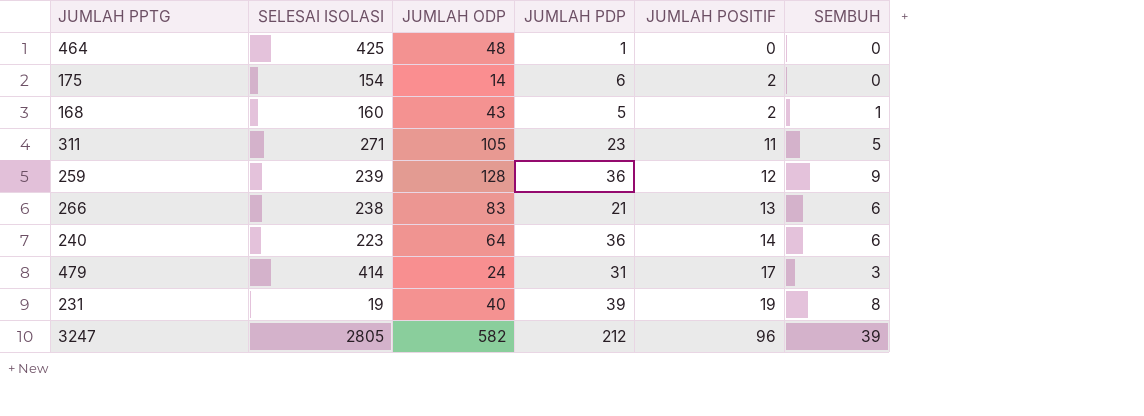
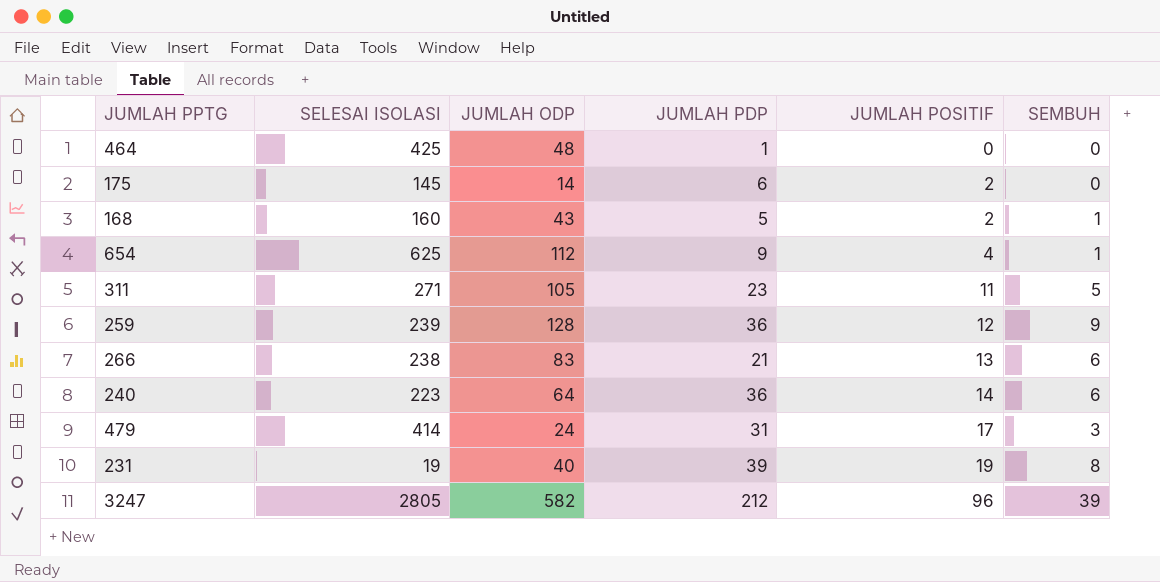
175 | SELESAI ISOLASI: 154 -> 145
row 654: none -> 625 | 112 | 9 | 4 | 1

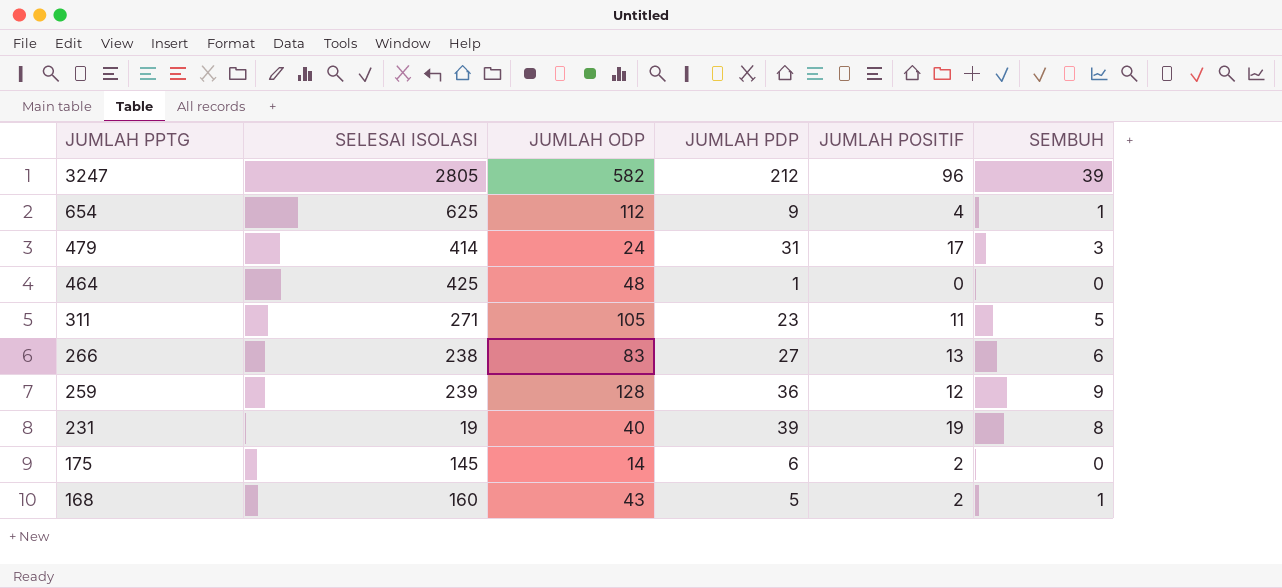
row order: JUMLAH POSITIF ascending -> JUMLAH PPTG descending
row 240: 223 | 64 | 36 | 14 | 6 -> none
266 | JUMLAH PDP: 21 -> 27

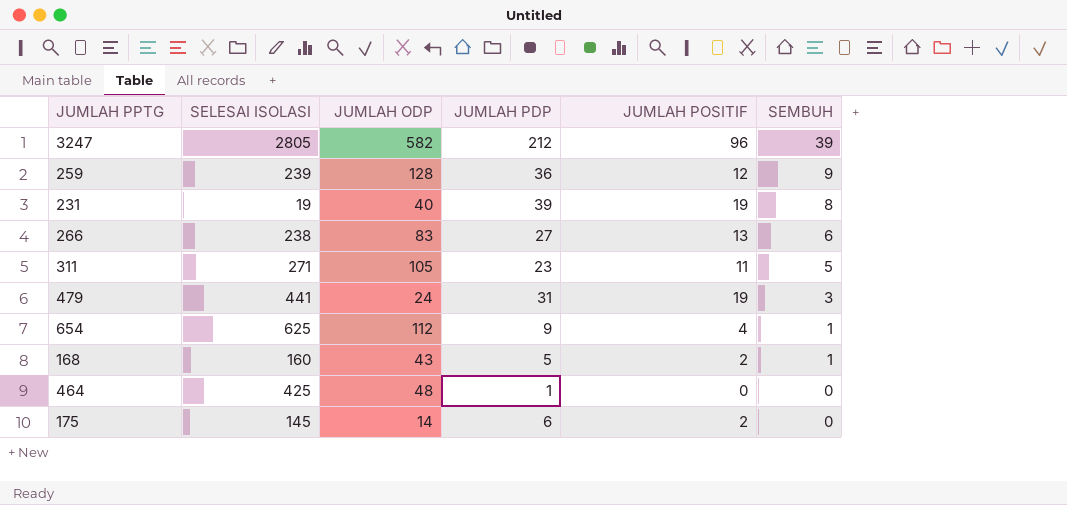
row order: JUMLAH PPTG descending -> SEMBUH descending
479 | SELESAI ISOLASI: 414 -> 441
479 | JUMLAH POSITIF: 17 -> 19

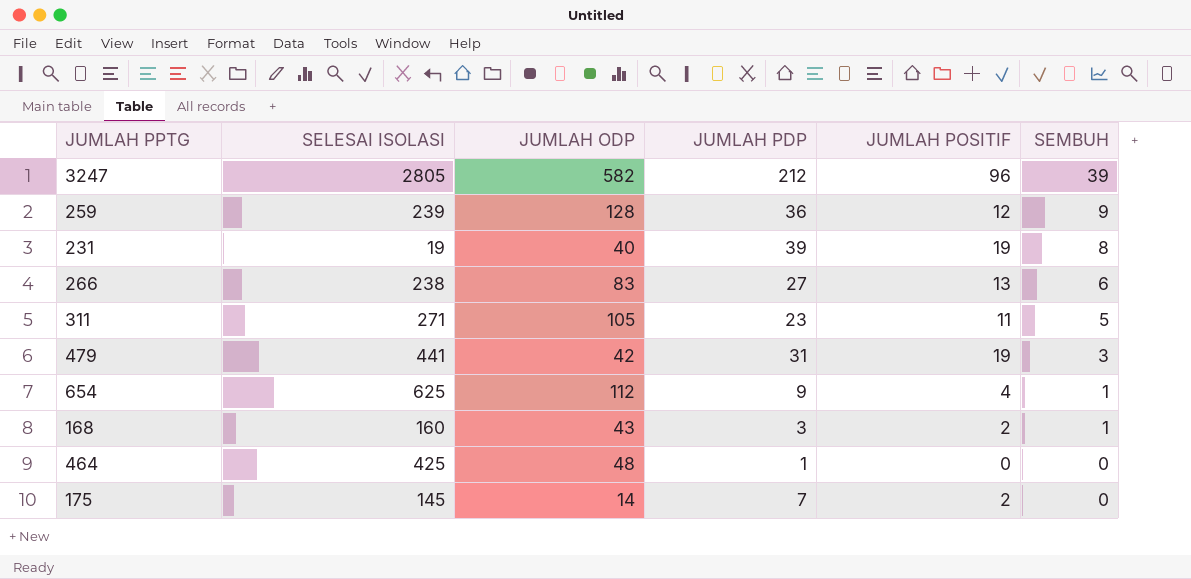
479 | JUMLAH ODP: 24 -> 42
168 | JUMLAH PDP: 5 -> 3
175 | JUMLAH PDP: 6 -> 7

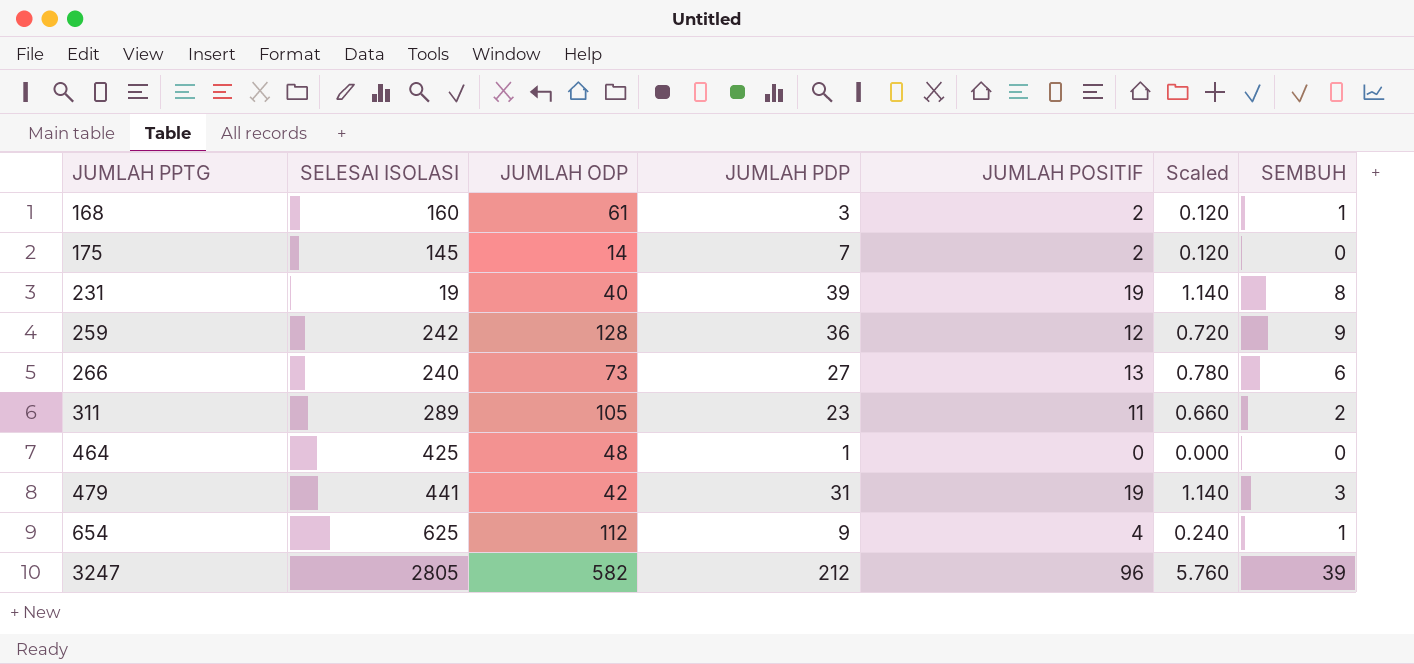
row order: SEMBUH descending -> JUMLAH PPTG ascending
column Scaled | formula: none -> [JUMLAH POSITIF] * 0.06
168 | JUMLAH ODP: 43 -> 61
259 | SELESAI ISOLASI: 239 -> 242
266 | SELESAI ISOLASI: 238 -> 240
266 | JUMLAH ODP: 83 -> 73
311 | SELESAI ISOLASI: 271 -> 289
311 | SEMBUH: 5 -> 2

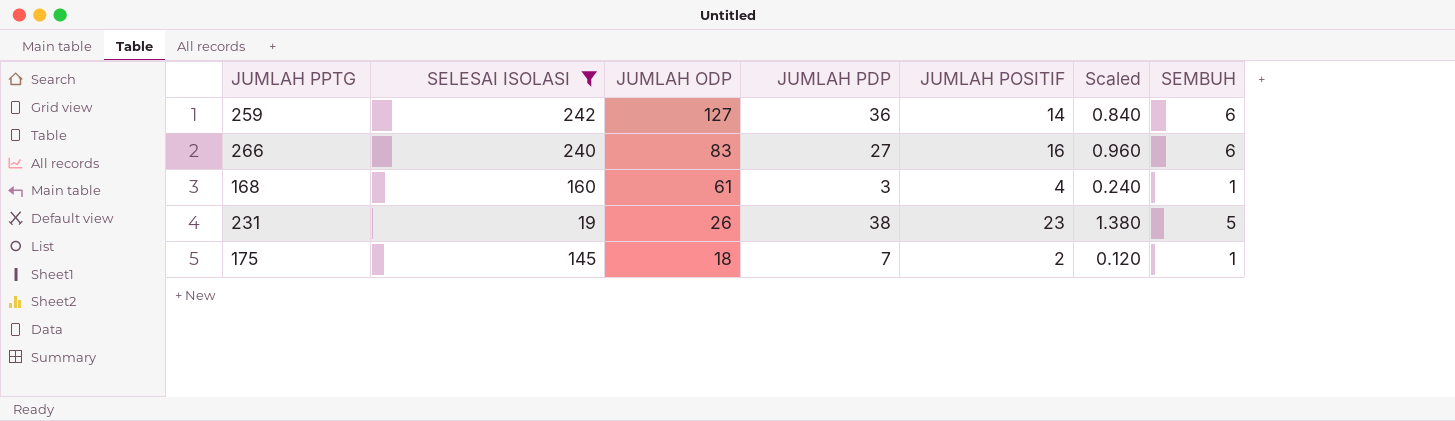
filter: none -> SELESAI ISOLASI <= 242
row order: JUMLAH PPTG ascending -> JUMLAH ODP descending
259 | JUMLAH ODP: 128 -> 127
259 | JUMLAH POSITIF: 12 -> 14
259 | Scaled: 0.720 -> 0.840
259 | SEMBUH: 9 -> 6
266 | JUMLAH ODP: 73 -> 83
266 | JUMLAH POSITIF: 13 -> 16
266 | Scaled: 0.780 -> 0.960
168 | JUMLAH POSITIF: 2 -> 4
168 | Scaled: 0.120 -> 0.240
231 | JUMLAH ODP: 40 -> 26
231 | JUMLAH PDP: 39 -> 38
231 | JUMLAH POSITIF: 19 -> 23
231 | Scaled: 1.140 -> 1.380
231 | SEMBUH: 8 -> 5
175 | JUMLAH ODP: 14 -> 18
175 | SEMBUH: 0 -> 1

